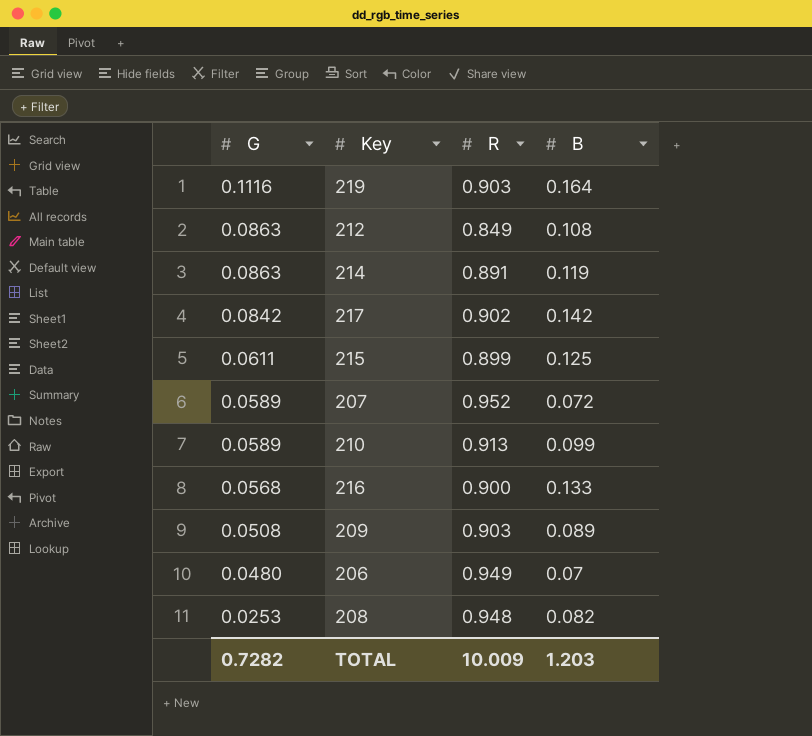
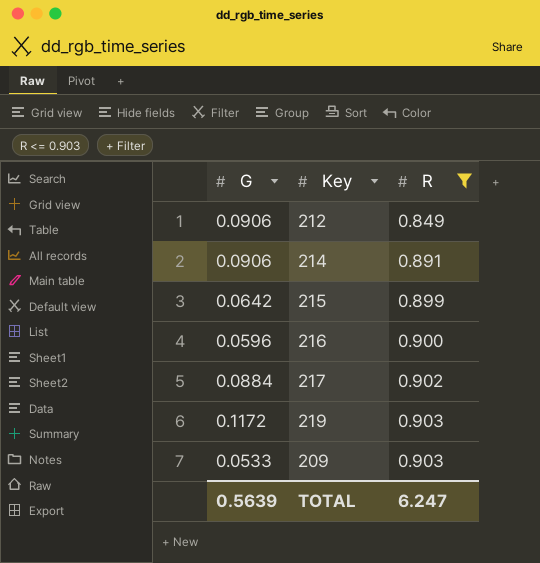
filter: none -> R <= 0.903
row order: G descending -> R ascending
column B | position: 4 -> none
212 | G: 0.0863 -> 0.0906
214 | G: 0.0863 -> 0.0906
215 | G: 0.0611 -> 0.0642
216 | G: 0.0568 -> 0.0596
217 | G: 0.0842 -> 0.0884
219 | G: 0.1116 -> 0.1172
209 | G: 0.0508 -> 0.0533
TOTAL | G: 0.7282 -> 0.5639
TOTAL | R: 10.009 -> 6.247

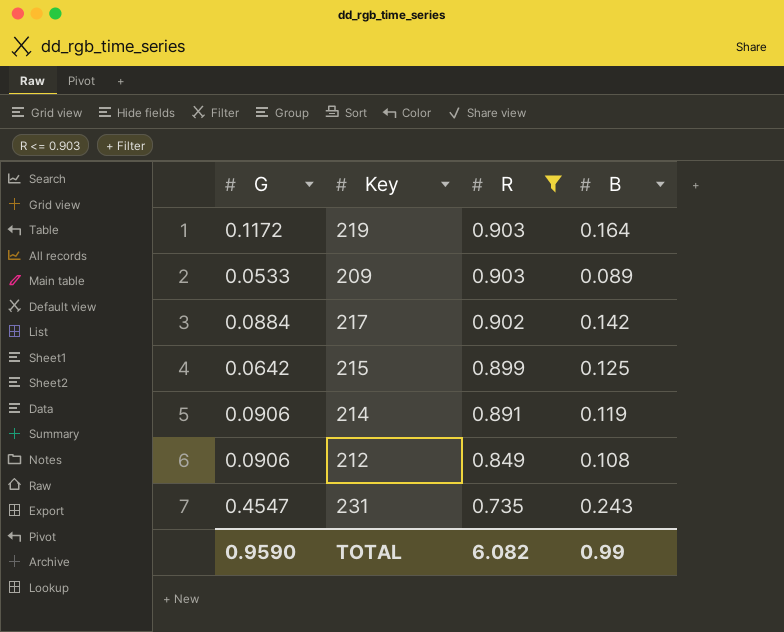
row order: R ascending -> R descending
column B | position: none -> 4
row 216: 0.0596 | 0.900 -> none
row 231: none -> 0.4547 | 0.735 | 0.243
TOTAL | G: 0.5639 -> 0.9590
TOTAL | R: 6.247 -> 6.082

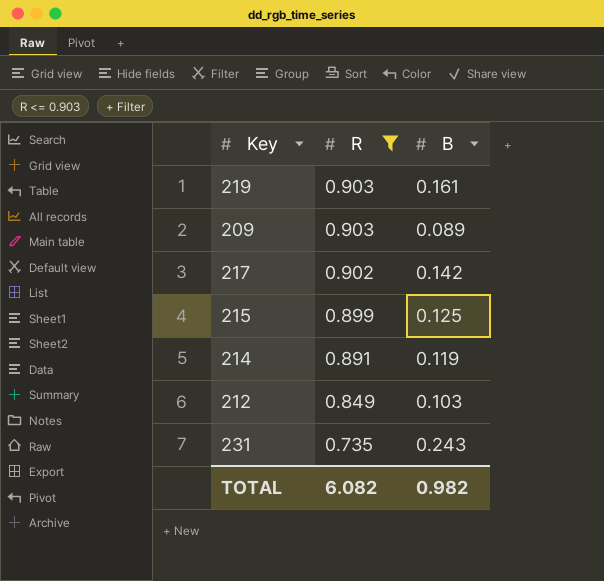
column G | position: 1 -> none
219 | B: 0.164 -> 0.161
212 | B: 0.108 -> 0.103
TOTAL | B: 0.99 -> 0.982

